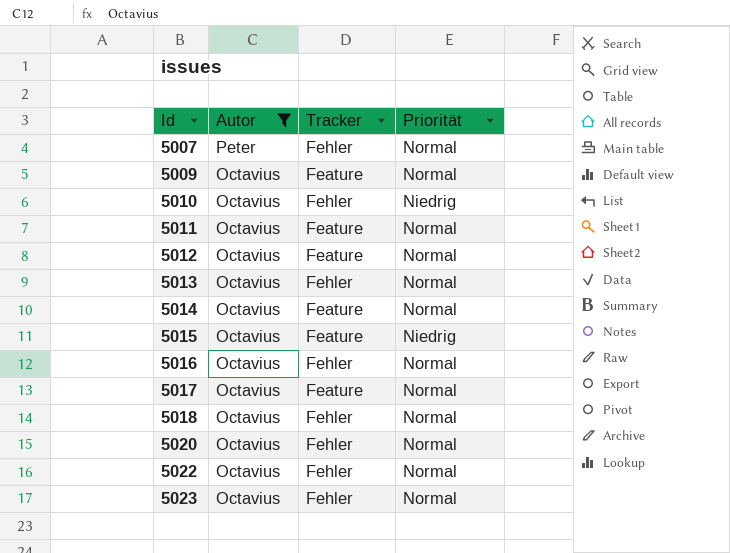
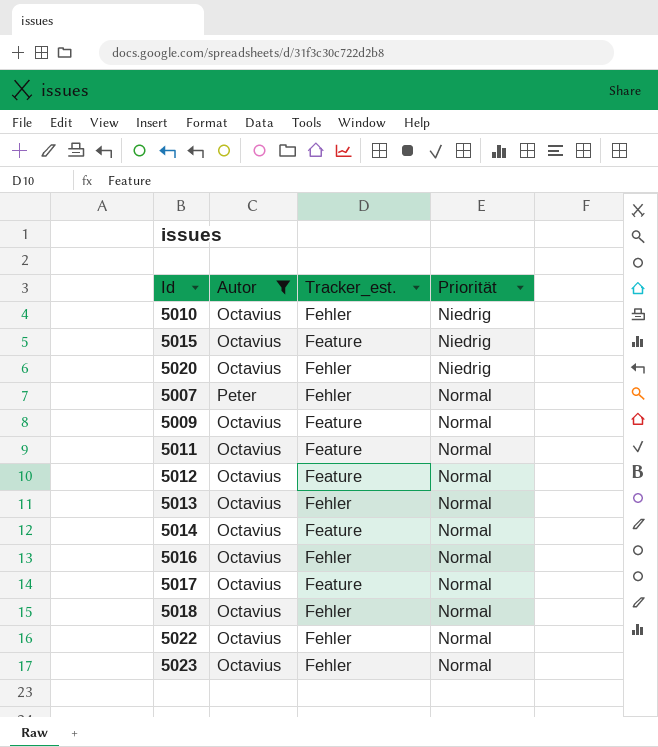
row order: Id ascending -> Priorität ascending
column name: Tracker -> Tracker_est.
5020 | Priorität: Normal -> Niedrig

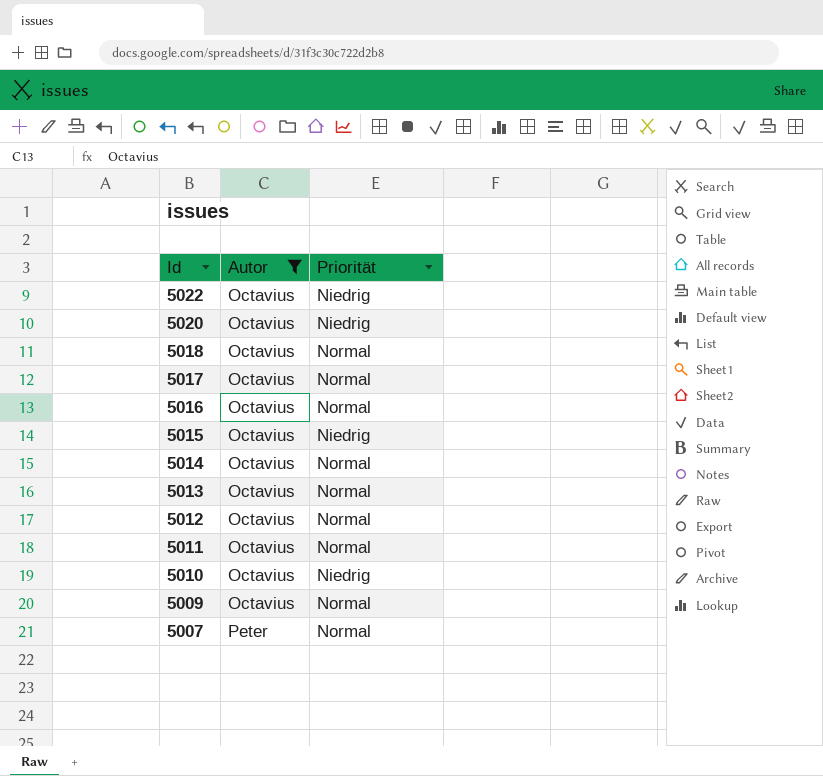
row order: Priorität ascending -> Id descending
column Tracker_est. | position: 3 -> none
row 5023: Octavius | Fehler | Normal -> none
5022 | Priorität: Normal -> Niedrig

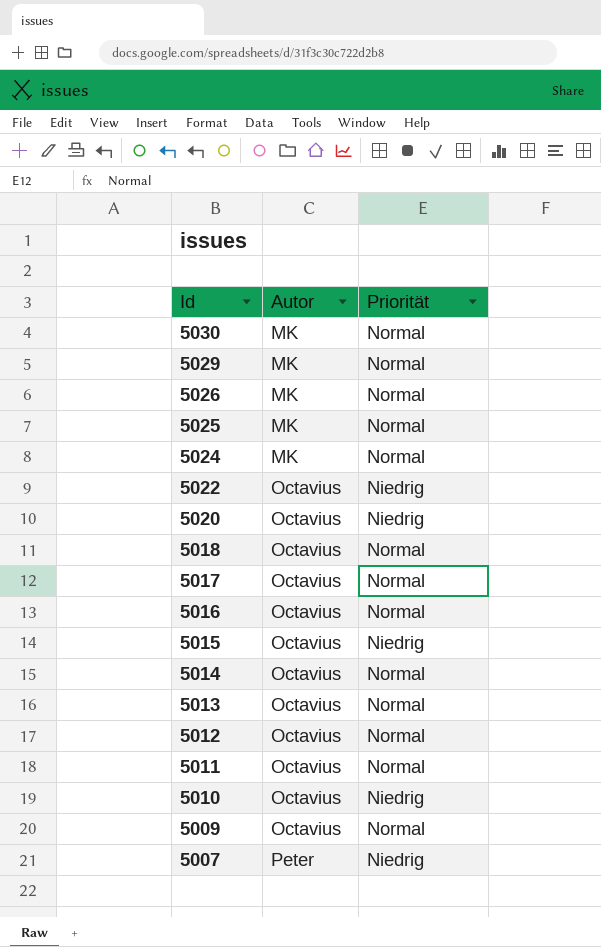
filter: Autor != MK -> none
5007 | Priorität: Normal -> Niedrig

